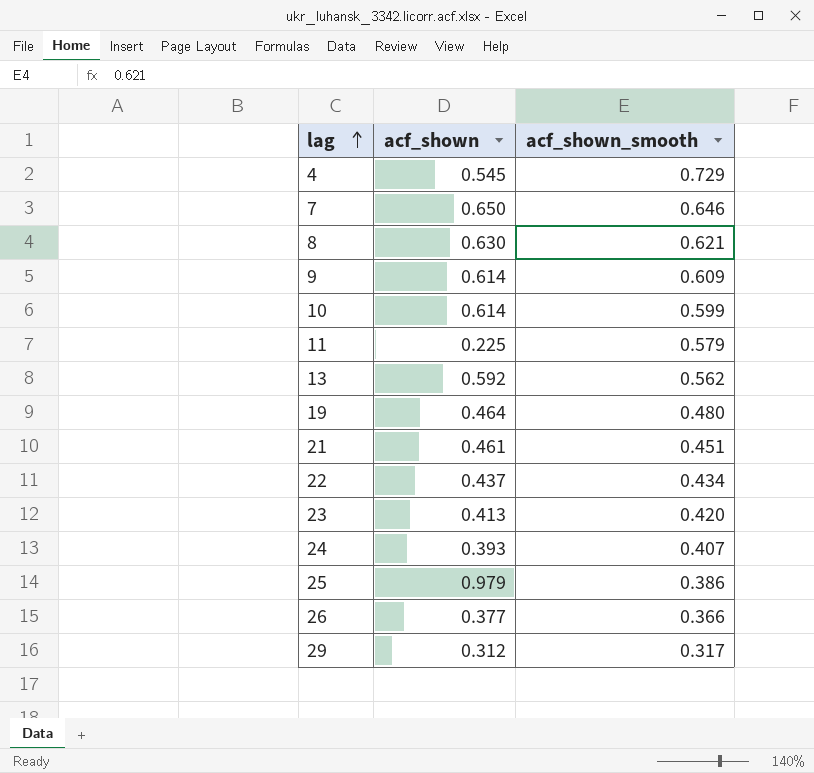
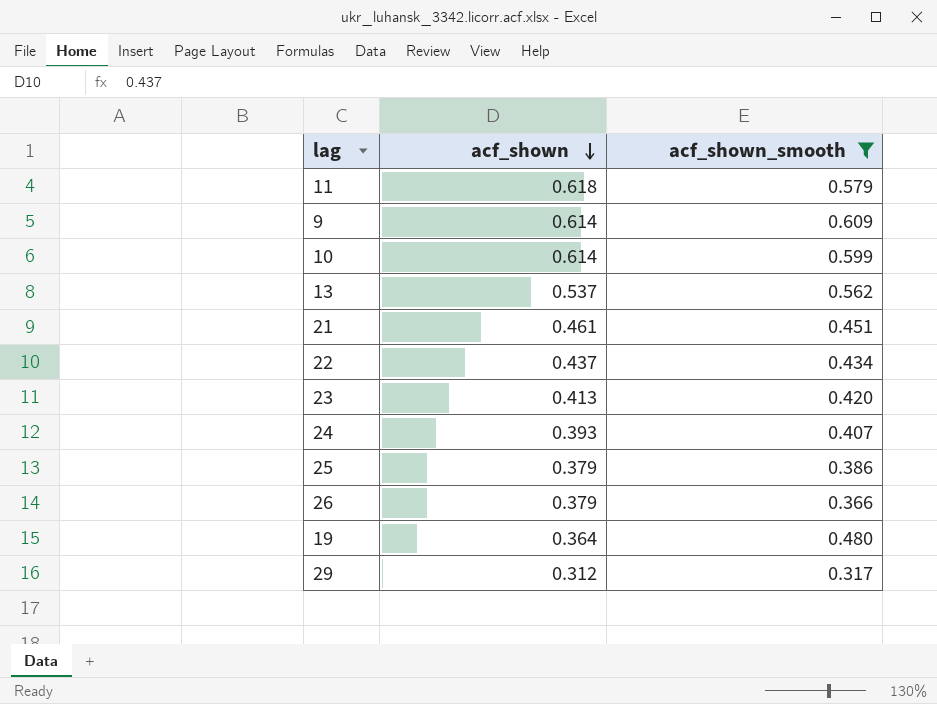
filter: none -> acf_shown_smooth <= 0.609
row order: lag ascending -> acf_shown descending
11 | acf_shown: 0.225 -> 0.618
13 | acf_shown: 0.592 -> 0.537
25 | acf_shown: 0.979 -> 0.379
26 | acf_shown: 0.377 -> 0.379
19 | acf_shown: 0.464 -> 0.364

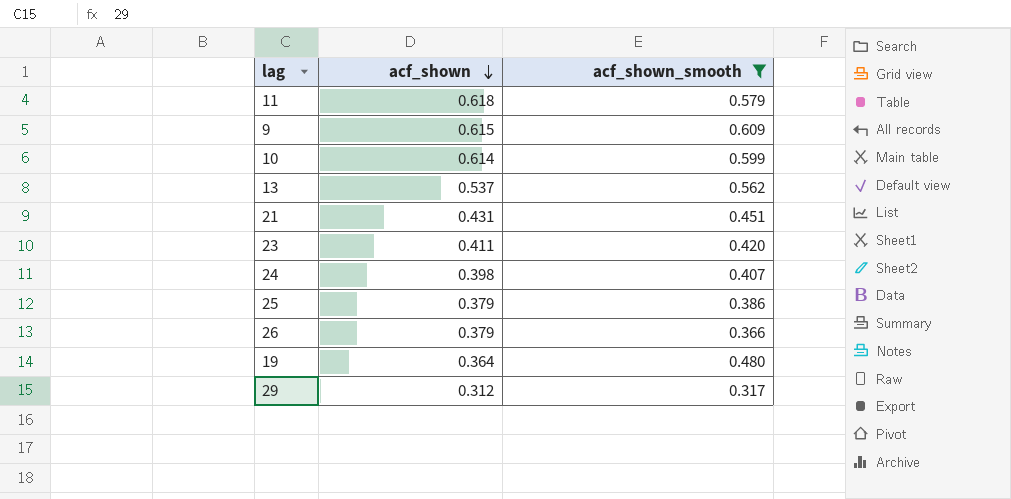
row 22: 0.437 | 0.434 -> none
9 | acf_shown: 0.614 -> 0.615
21 | acf_shown: 0.461 -> 0.431
23 | acf_shown: 0.413 -> 0.411
24 | acf_shown: 0.393 -> 0.398

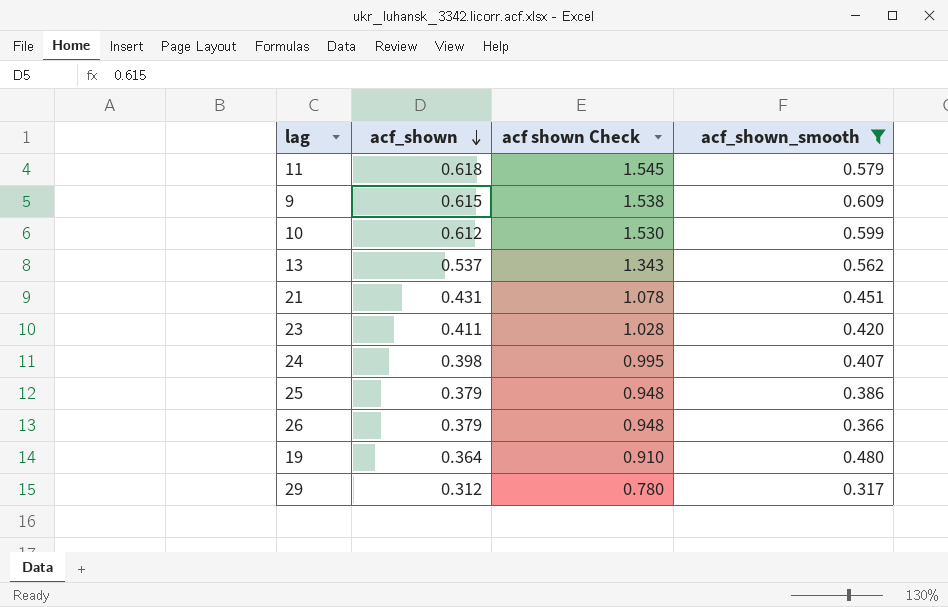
column acf shown Check | formula: none -> [acf_shown] * 2.5
10 | acf_shown: 0.614 -> 0.612

